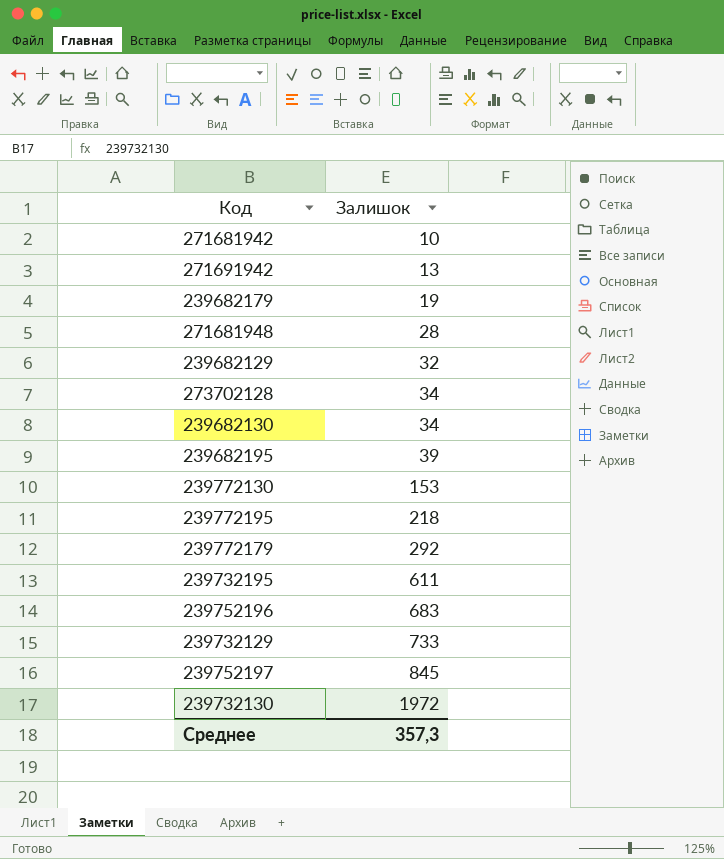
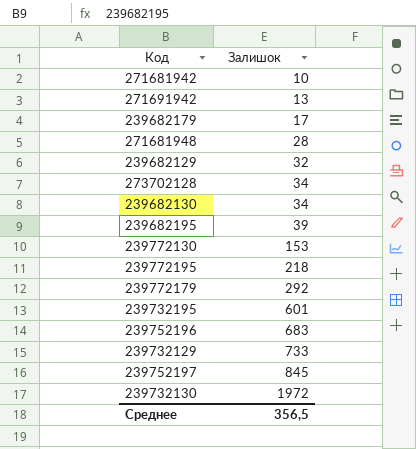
239682179 | Залишок: 19 -> 17
239732195 | Залишок: 611 -> 601
Среднее | Залишок: 357,3 -> 356,5

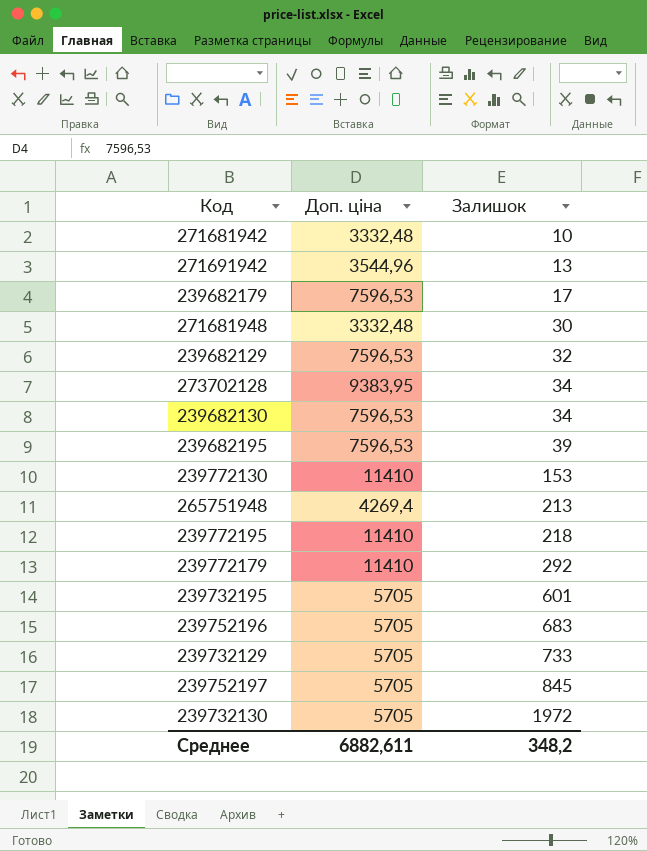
column Доп. ціна | position: none -> 2
271681948 | Залишок: 28 -> 30
row 265751948: none -> 4269,4 | 213
Среднее | Залишок: 356,5 -> 348,2

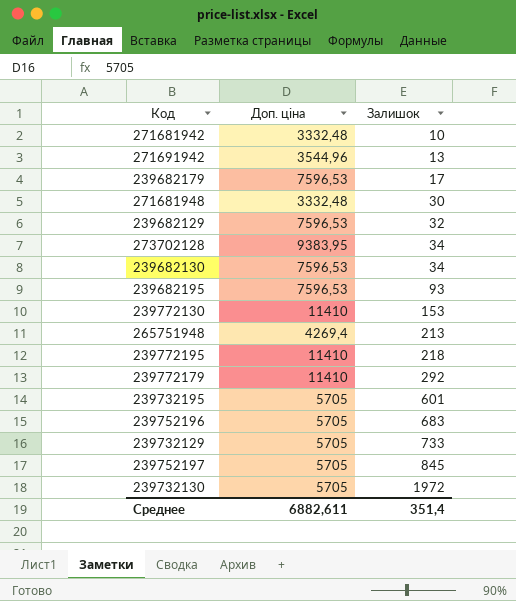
239682195 | Залишок: 39 -> 93
Среднее | Залишок: 348,2 -> 351,4

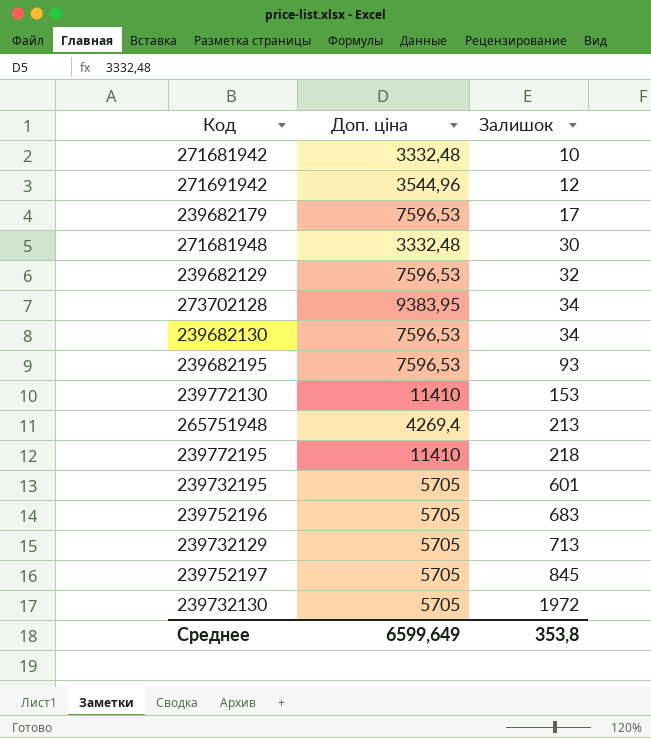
row 239772179: 11410 | 292 -> none
271691942 | Залишок: 13 -> 12
239732129 | Залишок: 733 -> 713
Среднее | Доп. ціна: 6882,611 -> 6599,649
Среднее | Залишок: 351,4 -> 353,8

